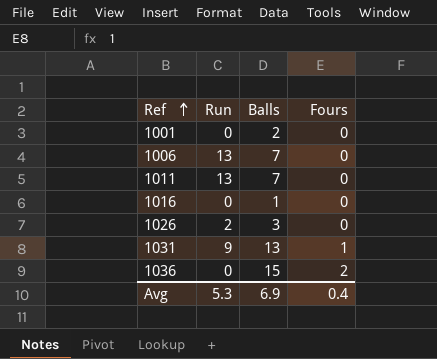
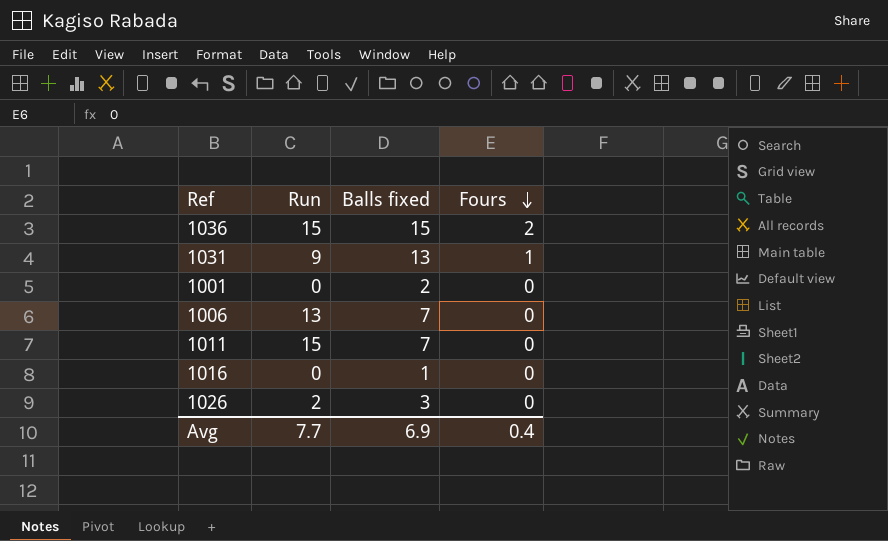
row order: Ref ascending -> Fours descending
column name: Balls -> Balls fixed
1036 | Run: 0 -> 15
1011 | Run: 13 -> 15
Avg | Run: 5.3 -> 7.7

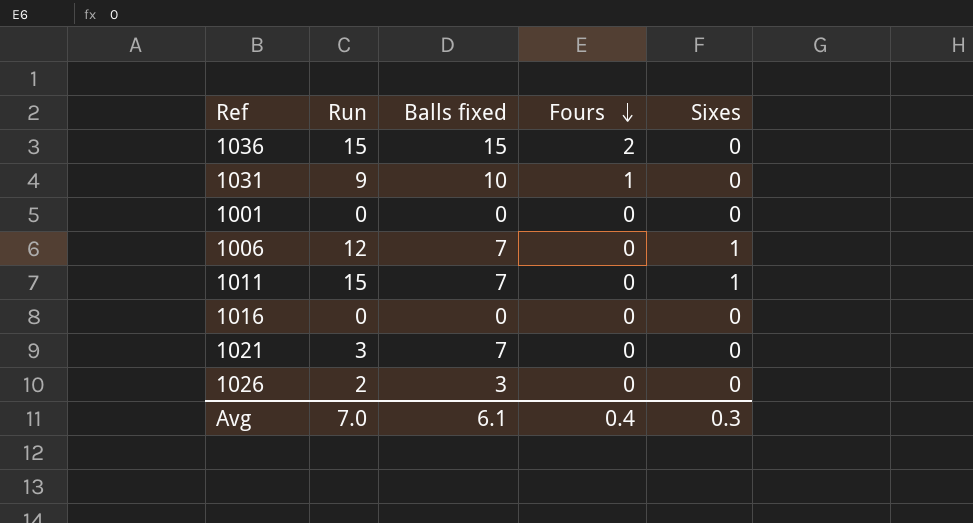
column Sixes | position: none -> 5
1031 | Balls fixed: 13 -> 10
1001 | Balls fixed: 2 -> 0
1006 | Run: 13 -> 12
1016 | Balls fixed: 1 -> 0
row 1021: none -> 3 | 7 | 0 | 0
Avg | Run: 7.7 -> 7.0
Avg | Balls fixed: 6.9 -> 6.1

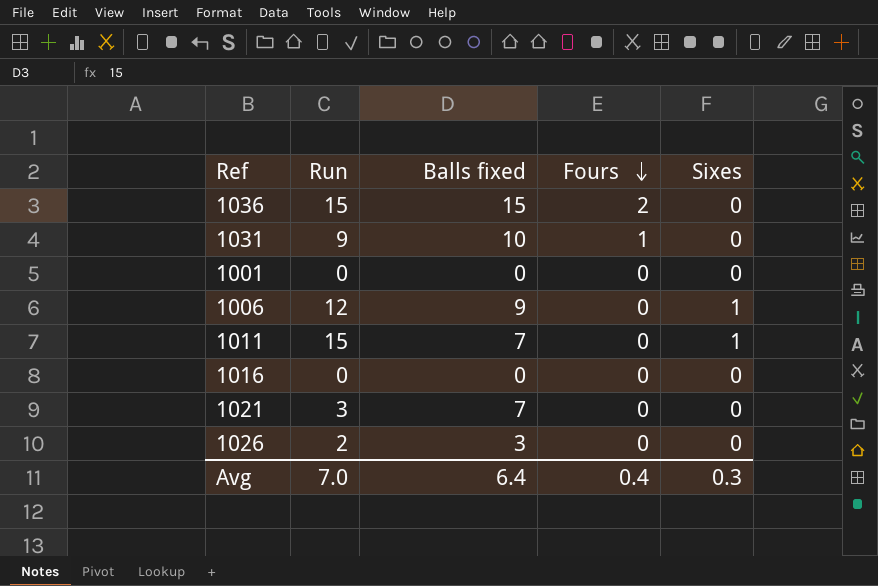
1006 | Balls fixed: 7 -> 9
Avg | Balls fixed: 6.1 -> 6.4

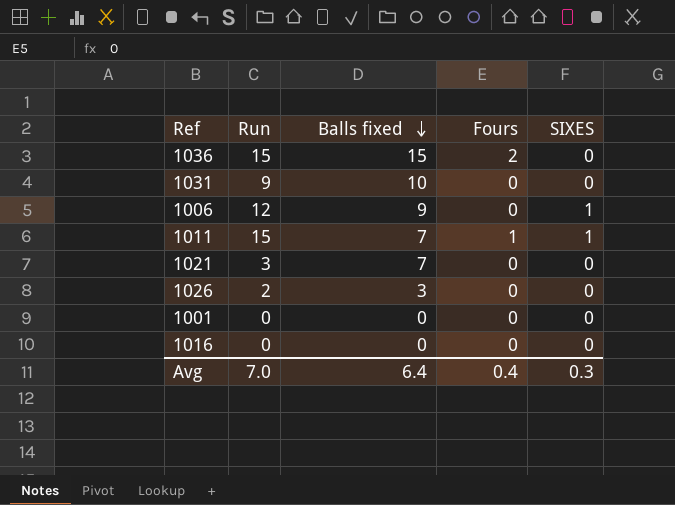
row order: Fours descending -> Balls fixed descending
column name: Sixes -> SIXES
1031 | Fours: 1 -> 0
1011 | Fours: 0 -> 1

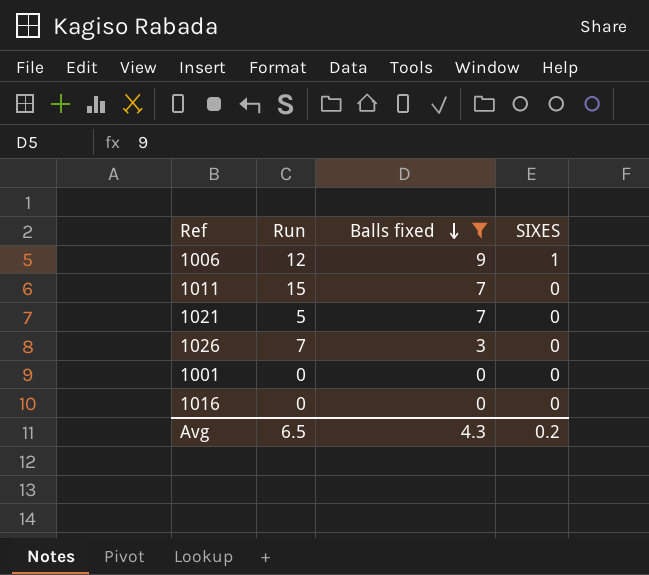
filter: none -> Balls fixed <= 9
column Fours | position: 4 -> none
1011 | SIXES: 1 -> 0
1021 | Run: 3 -> 5
1026 | Run: 2 -> 7
Avg | Run: 7.0 -> 6.5
Avg | Balls fixed: 6.4 -> 4.3
Avg | SIXES: 0.3 -> 0.2

